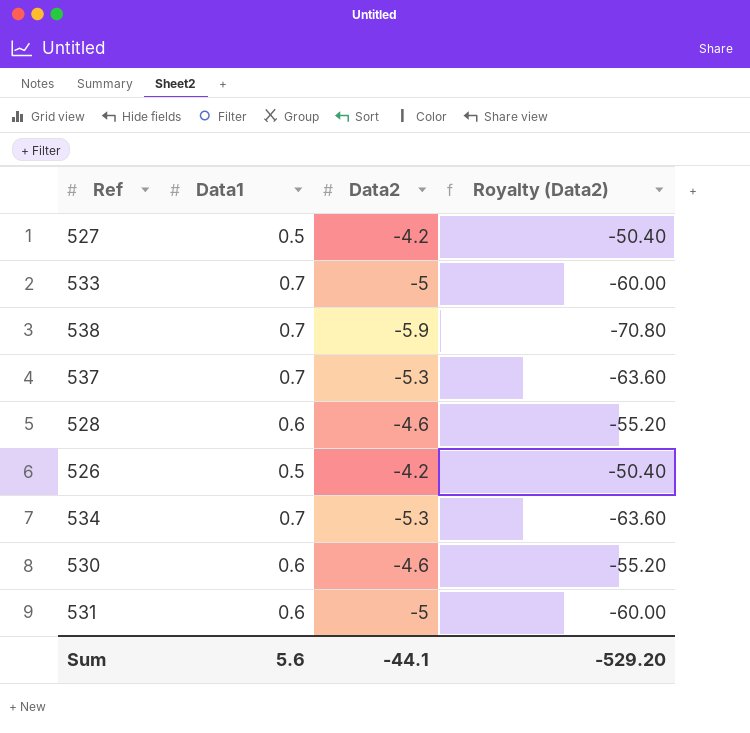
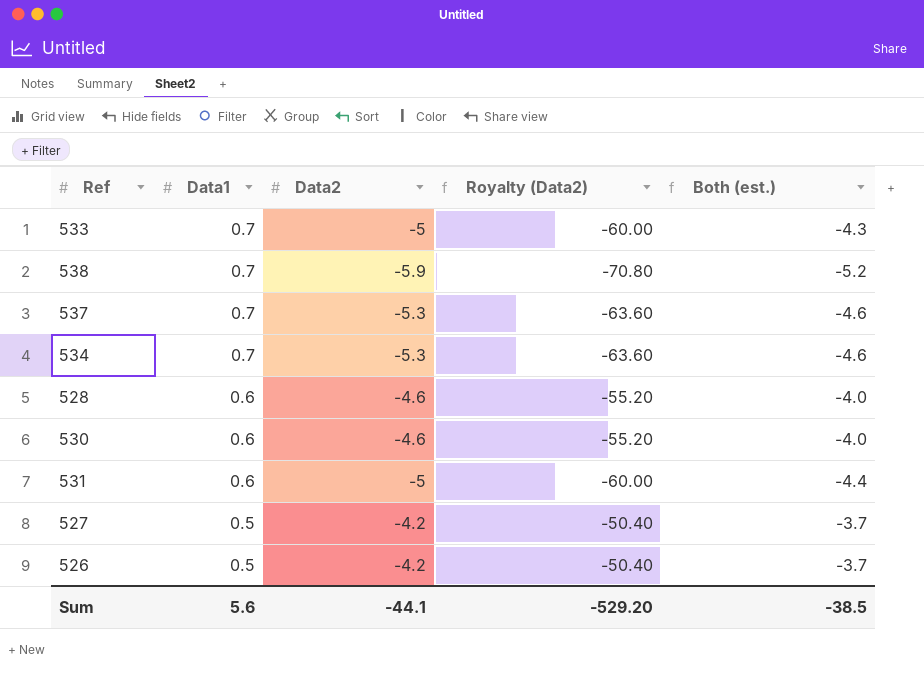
row order: none -> Data1 descending
column Both (est.) | formula: none -> [Data1] + [Data2]

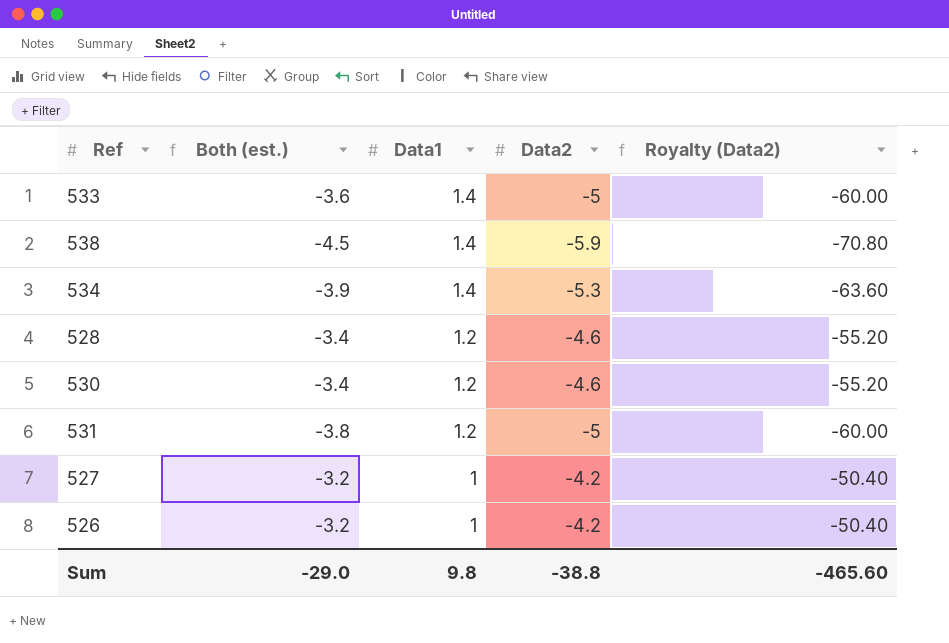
column Both (est.) | position: 5 -> 2
row 537: 0.7 | -5.3 | -63.60 | -4.6 -> none
533 | Both (est.): -4.3 -> -3.6
533 | Data1: 0.7 -> 1.4
538 | Both (est.): -5.2 -> -4.5
538 | Data1: 0.7 -> 1.4
534 | Both (est.): -4.6 -> -3.9
534 | Data1: 0.7 -> 1.4
528 | Both (est.): -4.0 -> -3.4
528 | Data1: 0.6 -> 1.2
530 | Both (est.): -4.0 -> -3.4
530 | Data1: 0.6 -> 1.2
531 | Both (est.): -4.4 -> -3.8
531 | Data1: 0.6 -> 1.2
527 | Both (est.): -3.7 -> -3.2
527 | Data1: 0.5 -> 1
526 | Both (est.): -3.7 -> -3.2
526 | Data1: 0.5 -> 1
Sum | Both (est.): -38.5 -> -29.0
Sum | Data1: 5.6 -> 9.8
Sum | Data2: -44.1 -> -38.8
Sum | Royalty (Data2): -529.20 -> -465.60

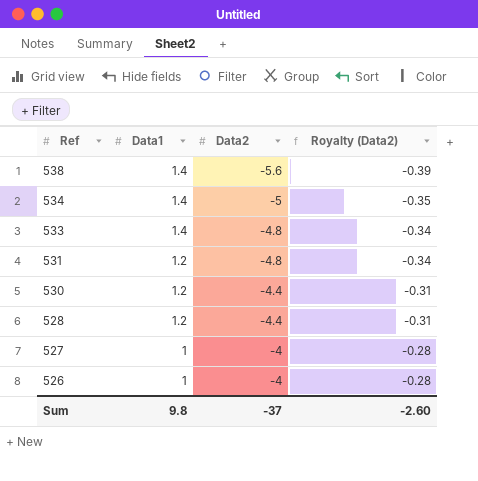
row order: Data1 descending -> Ref descending
column Both (est.) | formula: [Data1] + [Data2] -> none
column Royalty (Data2) | formula: [Data2] * 12 -> [Data2] * 0.07
538 | Data2: -5.9 -> -5.6
534 | Data2: -5.3 -> -5
533 | Data2: -5 -> -4.8
531 | Data2: -5 -> -4.8
530 | Data2: -4.6 -> -4.4
528 | Data2: -4.6 -> -4.4
527 | Data2: -4.2 -> -4
526 | Data2: -4.2 -> -4
Sum | Data2: -38.8 -> -37
Sum | Royalty (Data2): -465.60 -> -2.60

